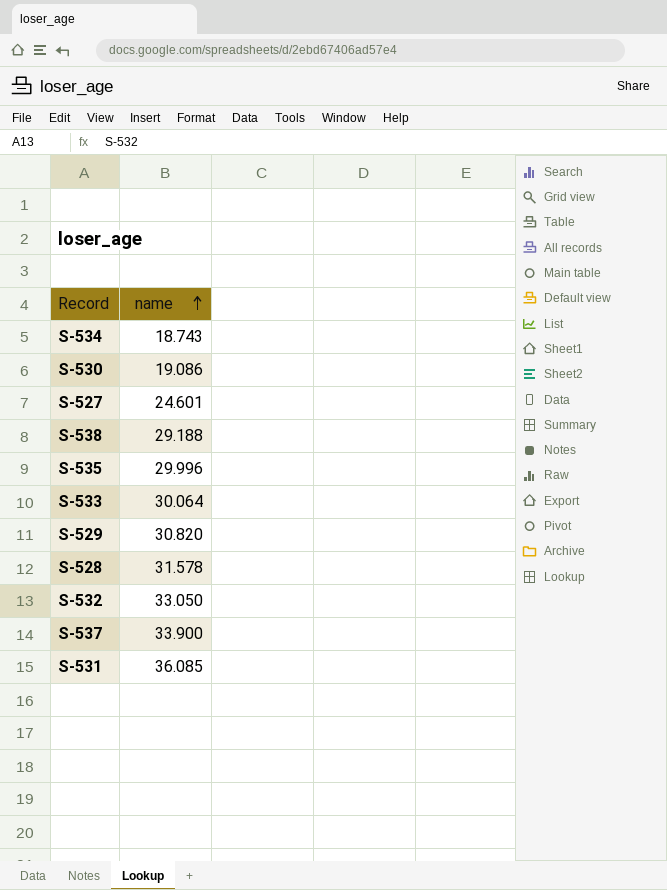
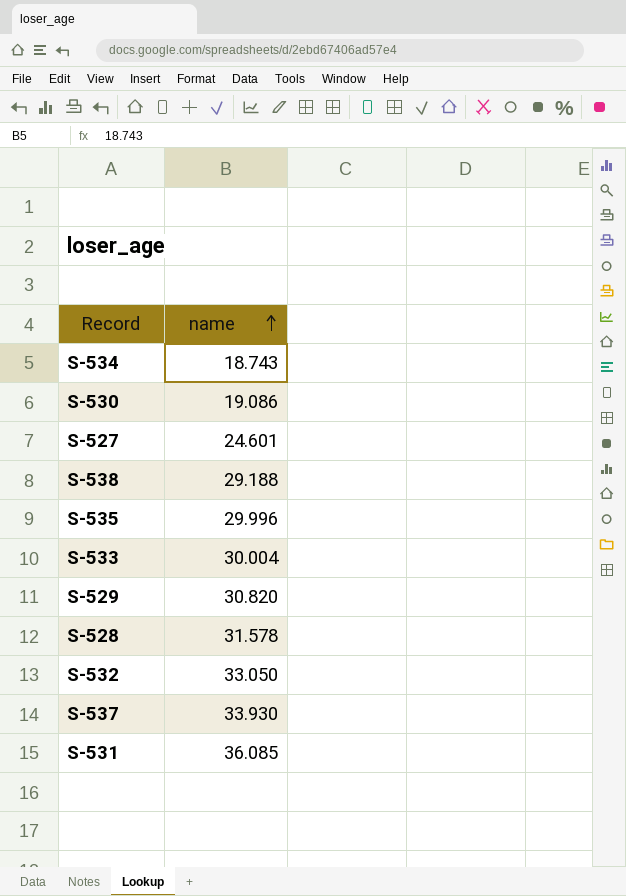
S-533 | name: 30.064 -> 30.004
S-537 | name: 33.900 -> 33.930

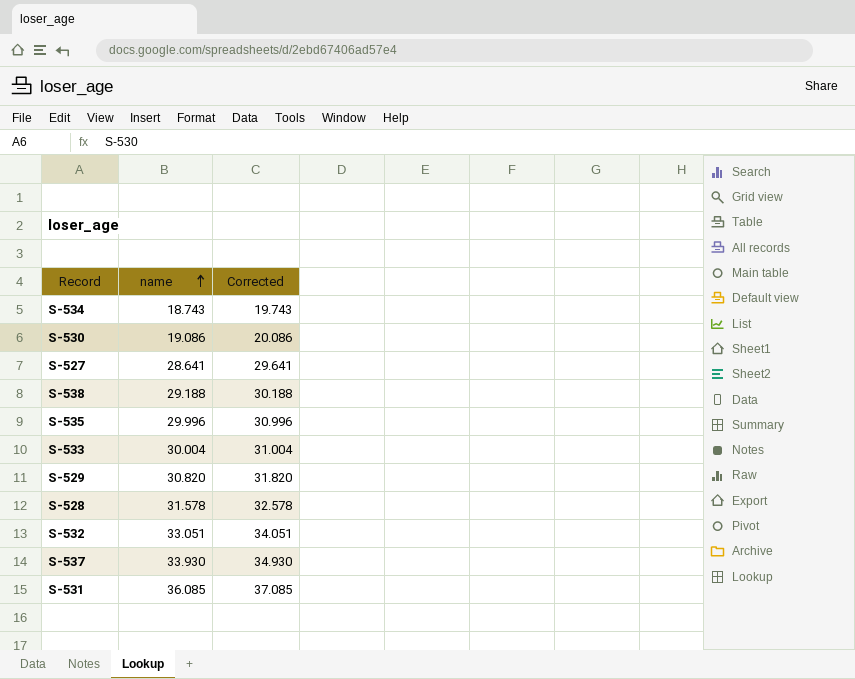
column Corrected | formula: none -> [name] + 1
S-527 | name: 24.601 -> 28.641
S-532 | name: 33.050 -> 33.051

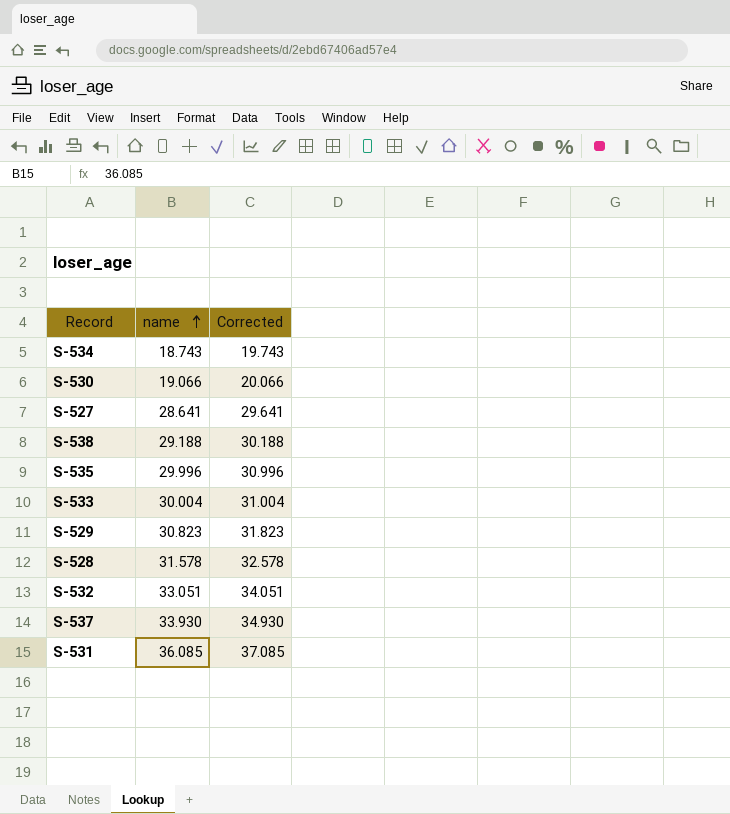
S-530 | name: 19.086 -> 19.066
S-530 | Corrected: 20.086 -> 20.066
S-529 | name: 30.820 -> 30.823
S-529 | Corrected: 31.820 -> 31.823

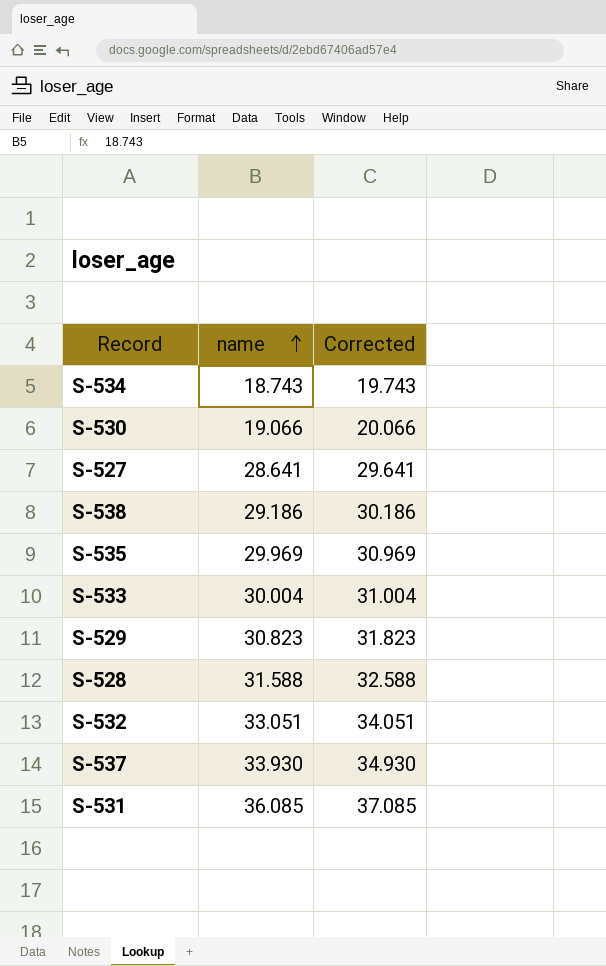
S-538 | name: 29.188 -> 29.186
S-538 | Corrected: 30.188 -> 30.186
S-535 | name: 29.996 -> 29.969
S-535 | Corrected: 30.996 -> 30.969
S-528 | name: 31.578 -> 31.588
S-528 | Corrected: 32.578 -> 32.588

